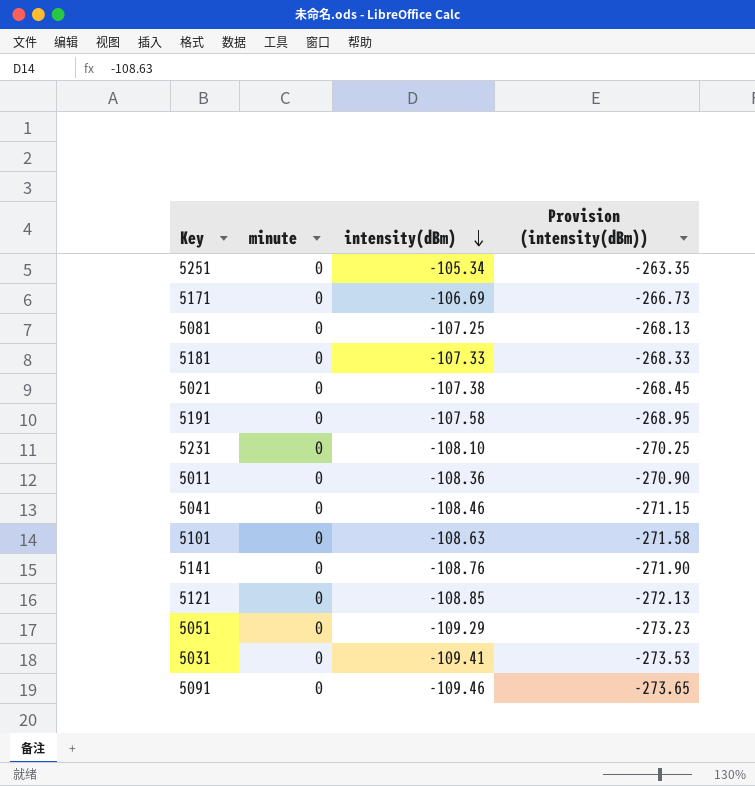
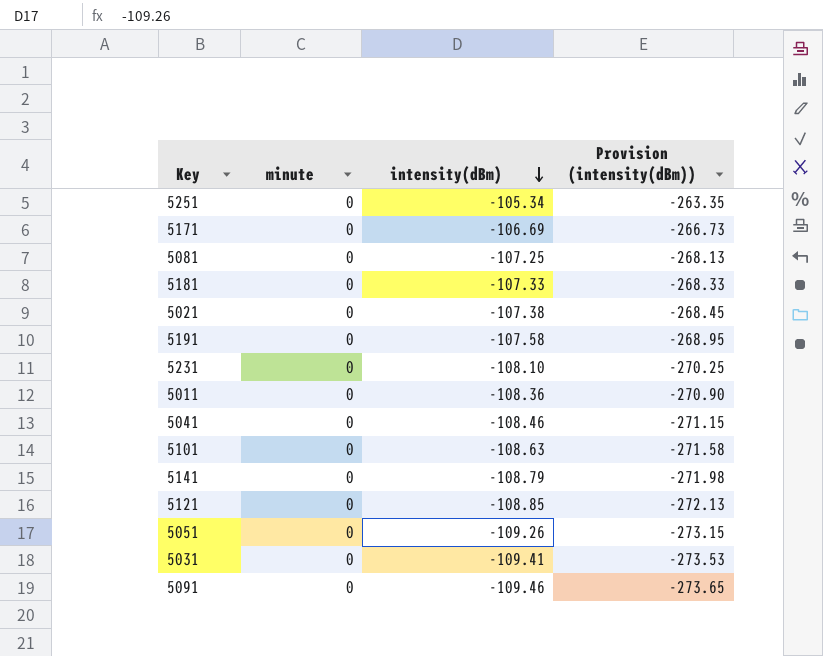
5141 | intensity(dBm): -108.76 -> -108.79
5141 | Provision (intensity(dBm)): -271.90 -> -271.98
5051 | intensity(dBm): -109.29 -> -109.26
5051 | Provision (intensity(dBm)): -273.23 -> -273.15

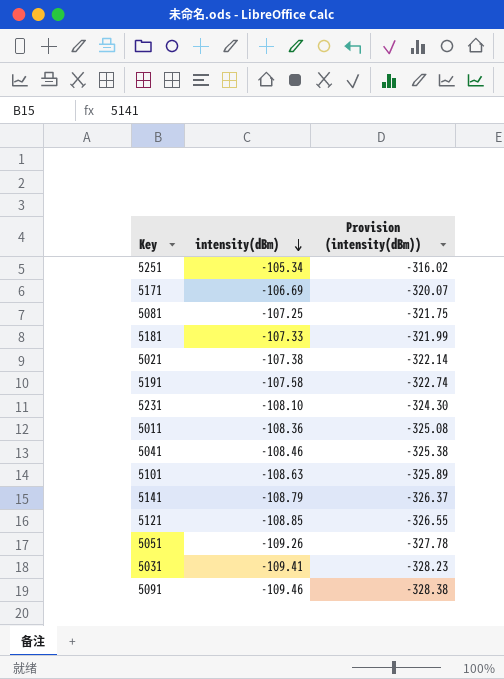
column minute | position: 2 -> none
column Provision (intensity(dBm)) | formula: [intensity(dBm)] * 2.5 -> [intensity(dBm)] * 3

